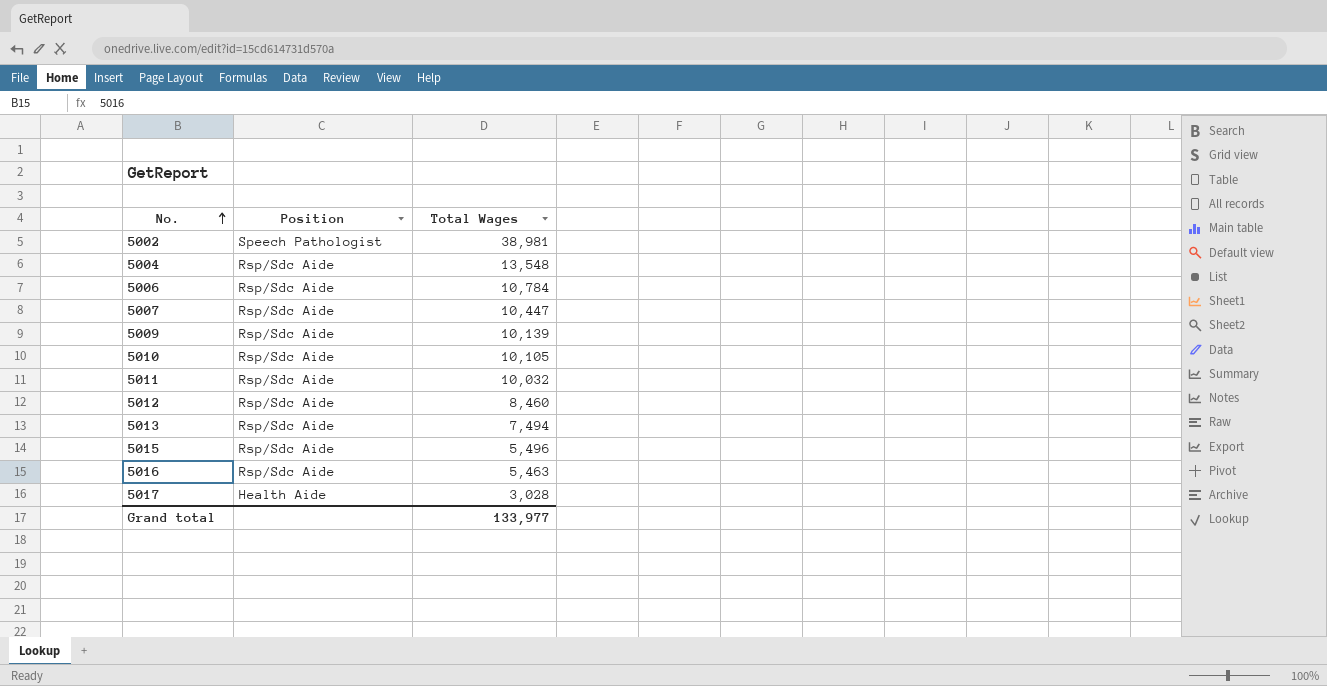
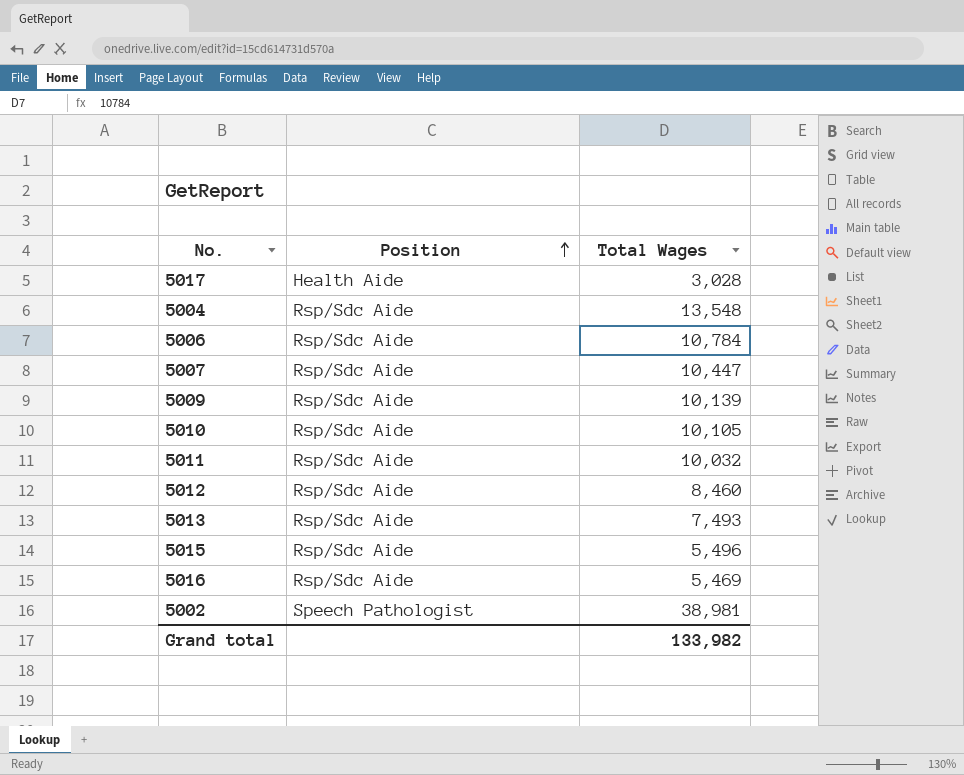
row order: No. ascending -> Position ascending
5013 | Total Wages: 7,494 -> 7,493
5016 | Total Wages: 5,463 -> 5,469
Grand total | Total Wages: 133,977 -> 133,982

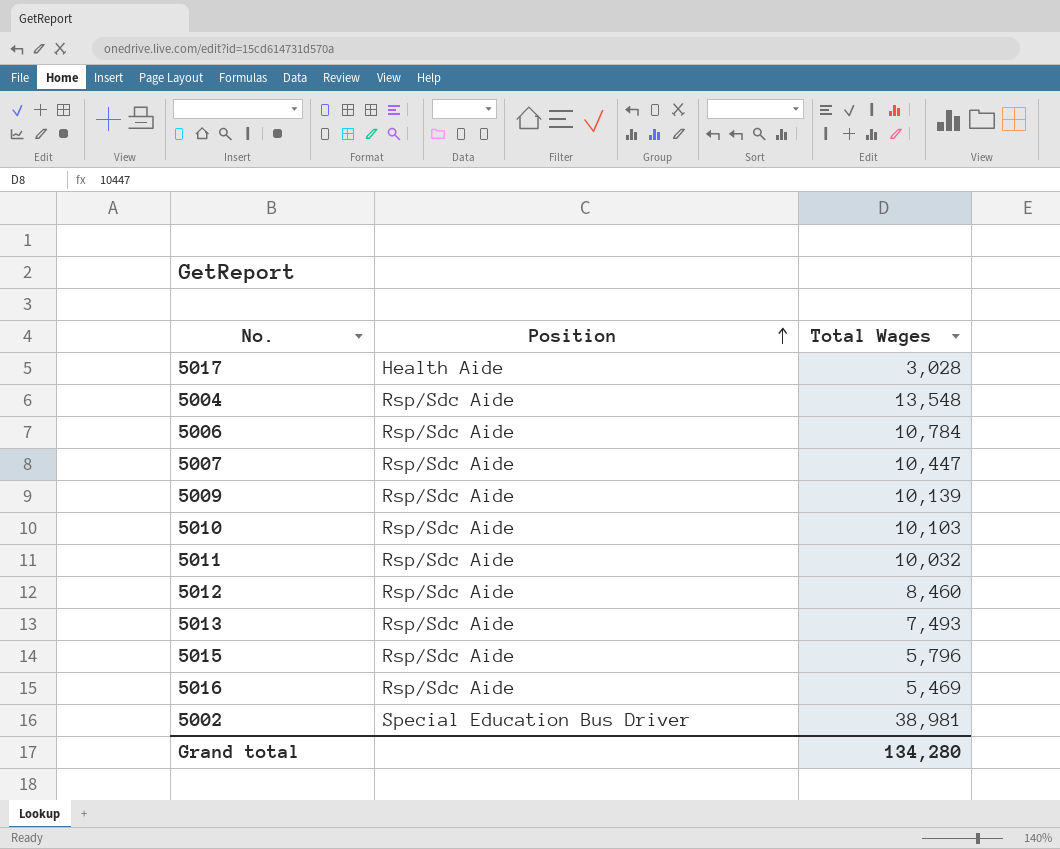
5010 | Total Wages: 10,105 -> 10,103
5015 | Total Wages: 5,496 -> 5,796
5002 | Position: Speech Pathologist -> Special Education Bus Driver
Grand total | Total Wages: 133,982 -> 134,280

